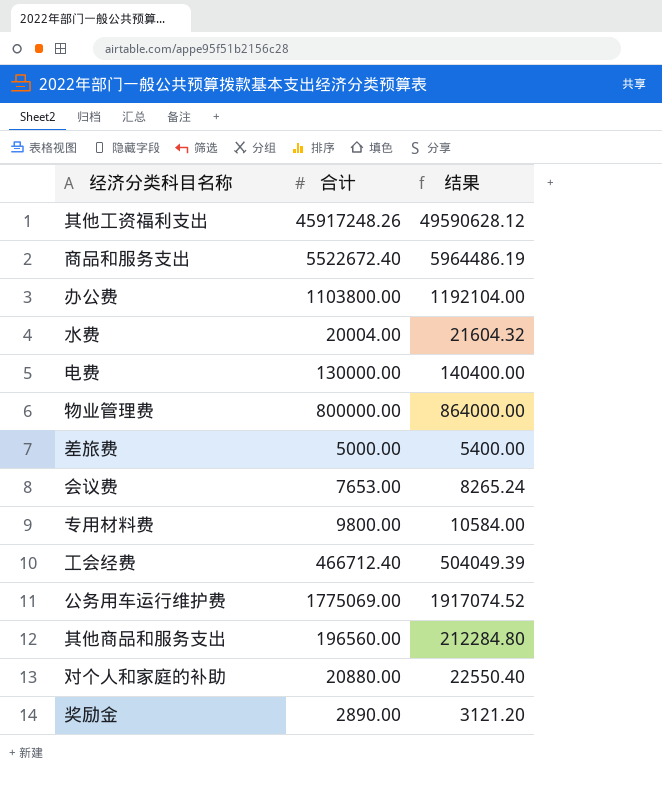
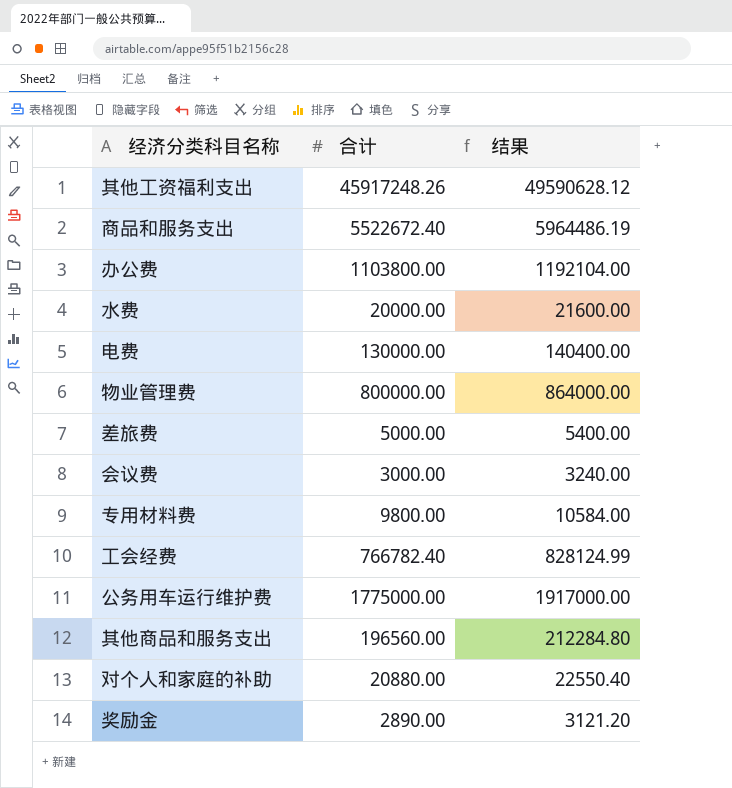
水费 | 合计: 20004.00 -> 20000.00
水费 | 结果: 21604.32 -> 21600.00
会议费 | 合计: 7653.00 -> 3000.00
会议费 | 结果: 8265.24 -> 3240.00
工会经费 | 合计: 466712.40 -> 766782.40
工会经费 | 结果: 504049.39 -> 828124.99
公务用车运行维护费 | 合计: 1775069.00 -> 1775000.00
公务用车运行维护费 | 结果: 1917074.52 -> 1917000.00

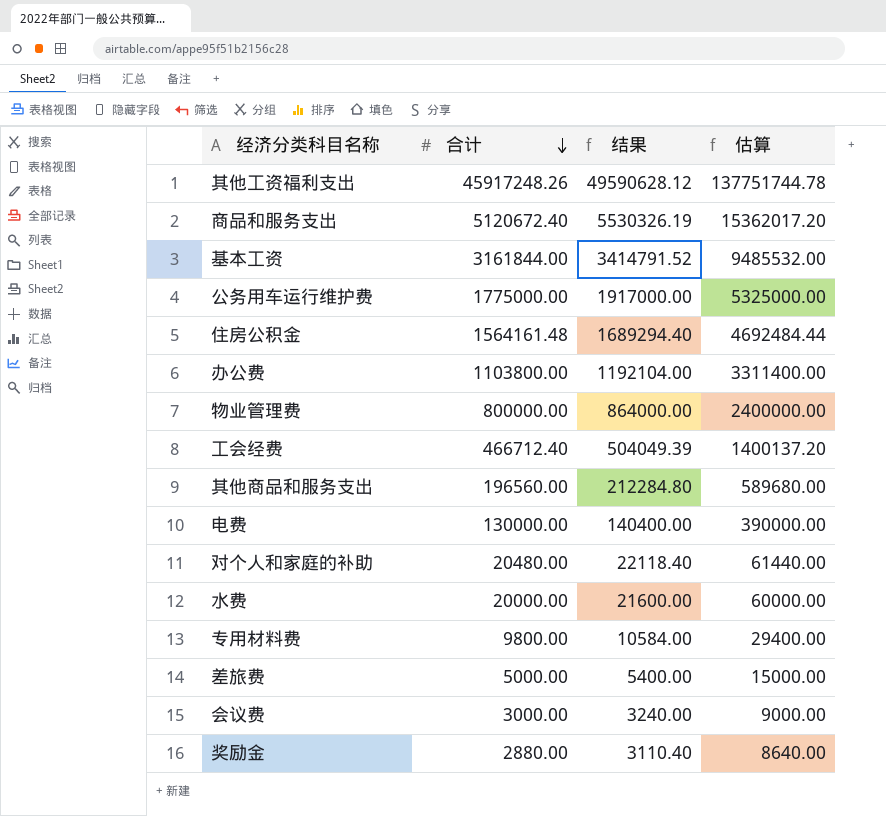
row order: none -> 合计 descending
column 估算 | formula: none -> [合计] * 3
商品和服务支出 | 合计: 5522672.40 -> 5120672.40
商品和服务支出 | 结果: 5964486.19 -> 5530326.19
row 基本工资: none -> 3161844.00 | 3414791.52 | 9485532.00
row 住房公积金: none -> 1564161.48 | 1689294.40 | 4692484.44
工会经费 | 合计: 766782.40 -> 466712.40
工会经费 | 结果: 828124.99 -> 504049.39
对个人和家庭的补助 | 合计: 20880.00 -> 20480.00
对个人和家庭的补助 | 结果: 22550.40 -> 22118.40
奖励金 | 合计: 2890.00 -> 2880.00
奖励金 | 结果: 3121.20 -> 3110.40

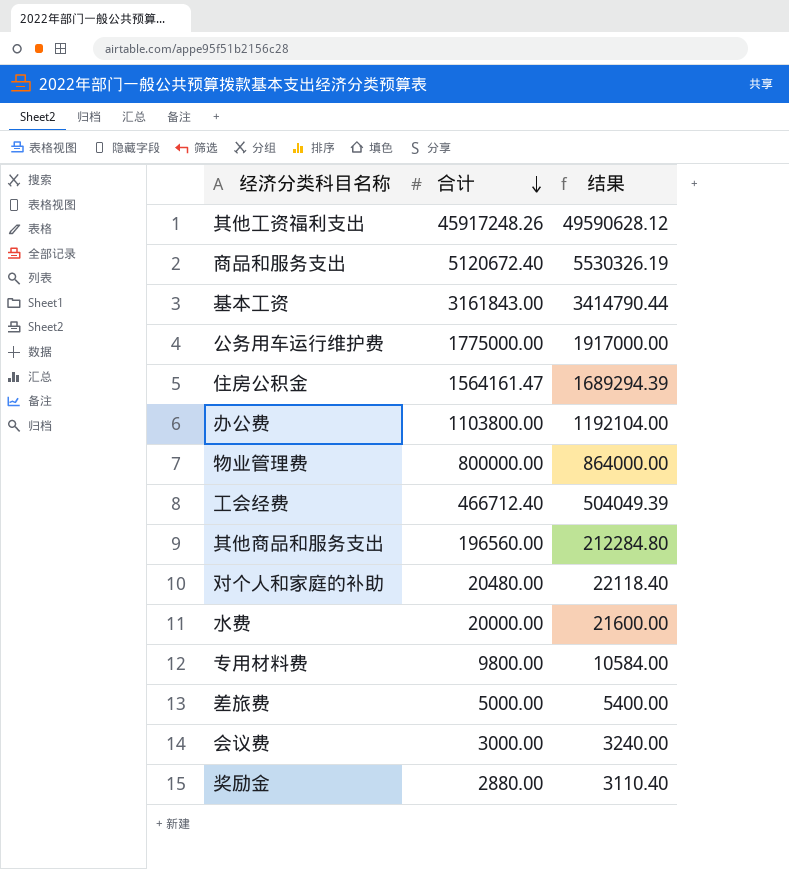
column 估算 | formula: [合计] * 3 -> none
row 电费: 130000.00 | 140400.00 | 390000.00 -> none
基本工资 | 合计: 3161844.00 -> 3161843.00
基本工资 | 结果: 3414791.52 -> 3414790.44
住房公积金 | 合计: 1564161.48 -> 1564161.47
住房公积金 | 结果: 1689294.40 -> 1689294.39

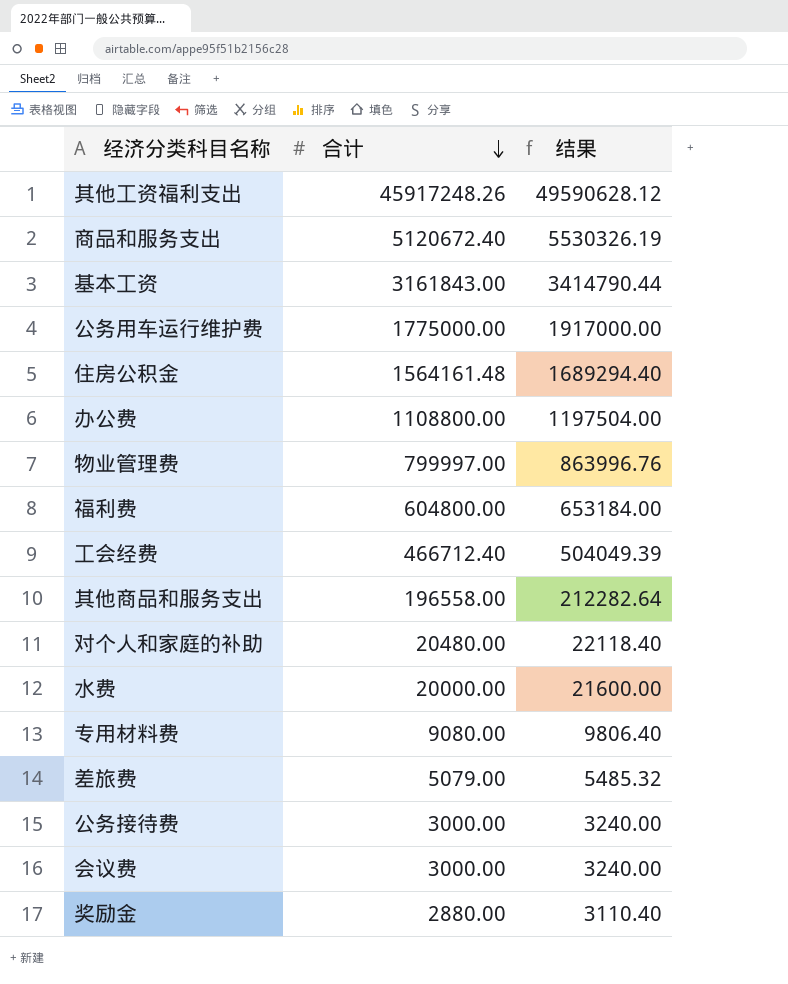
住房公积金 | 合计: 1564161.47 -> 1564161.48
住房公积金 | 结果: 1689294.39 -> 1689294.40
办公费 | 合计: 1103800.00 -> 1108800.00
办公费 | 结果: 1192104.00 -> 1197504.00
物业管理费 | 合计: 800000.00 -> 799997.00
物业管理费 | 结果: 864000.00 -> 863996.76
row 福利费: none -> 604800.00 | 653184.00
其他商品和服务支出 | 合计: 196560.00 -> 196558.00
其他商品和服务支出 | 结果: 212284.80 -> 212282.64
专用材料费 | 合计: 9800.00 -> 9080.00
专用材料费 | 结果: 10584.00 -> 9806.40
差旅费 | 合计: 5000.00 -> 5079.00
差旅费 | 结果: 5400.00 -> 5485.32
row 公务接待费: none -> 3000.00 | 3240.00

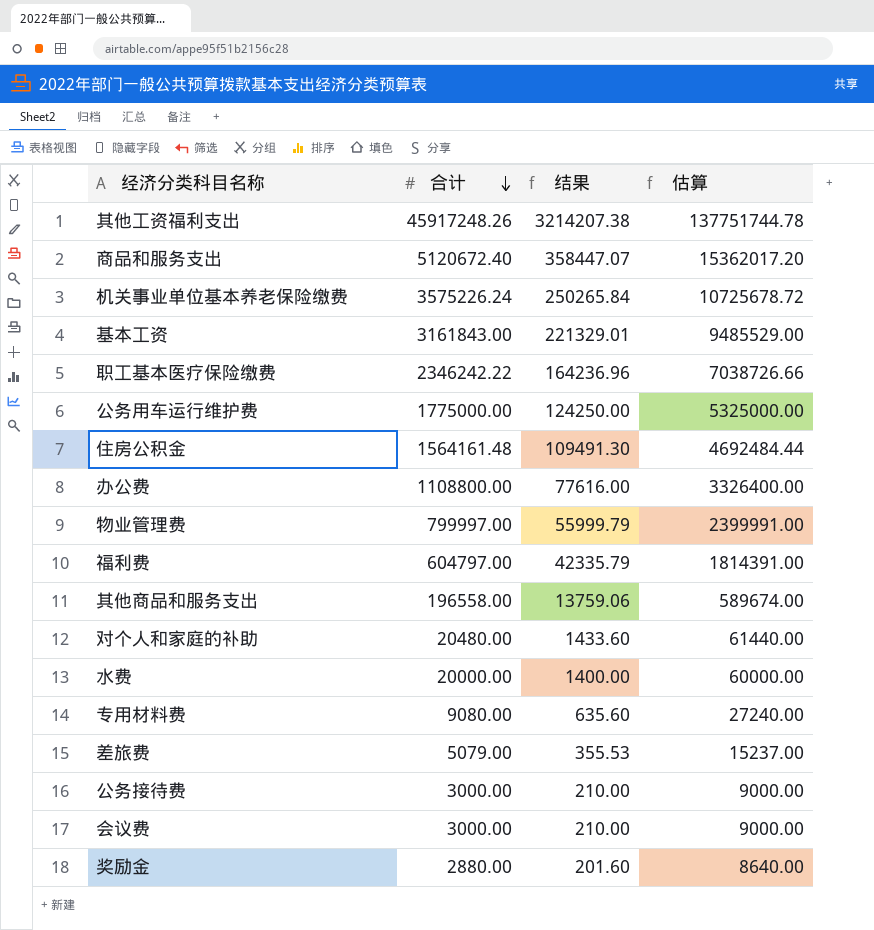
column 结果 | formula: [合计] * 1.08 -> [合计] * 0.07
column 估算 | formula: none -> [合计] * 3
row 工会经费: 466712.40 | 504049.39 -> none
row 机关事业单位基本养老保险缴费: none -> 3575226.24 | 250265.84 | 10725678.72
row 职工基本医疗保险缴费: none -> 2346242.22 | 164236.96 | 7038726.66
福利费 | 合计: 604800.00 -> 604797.00

